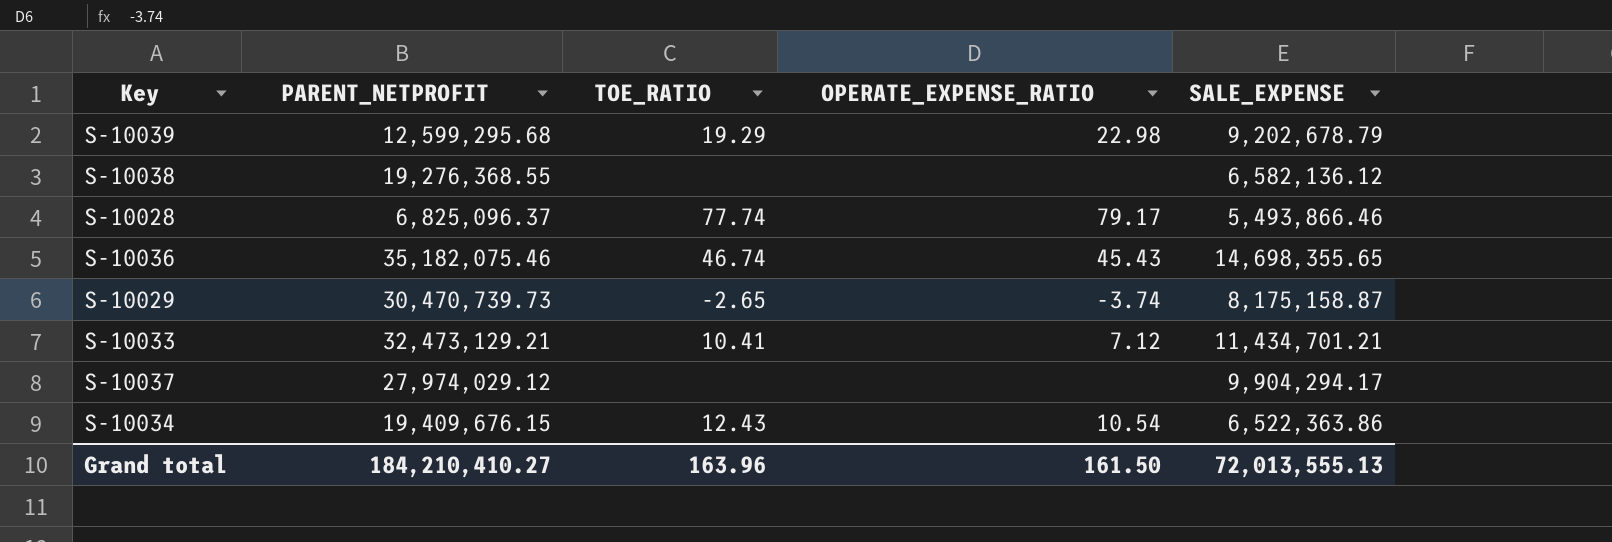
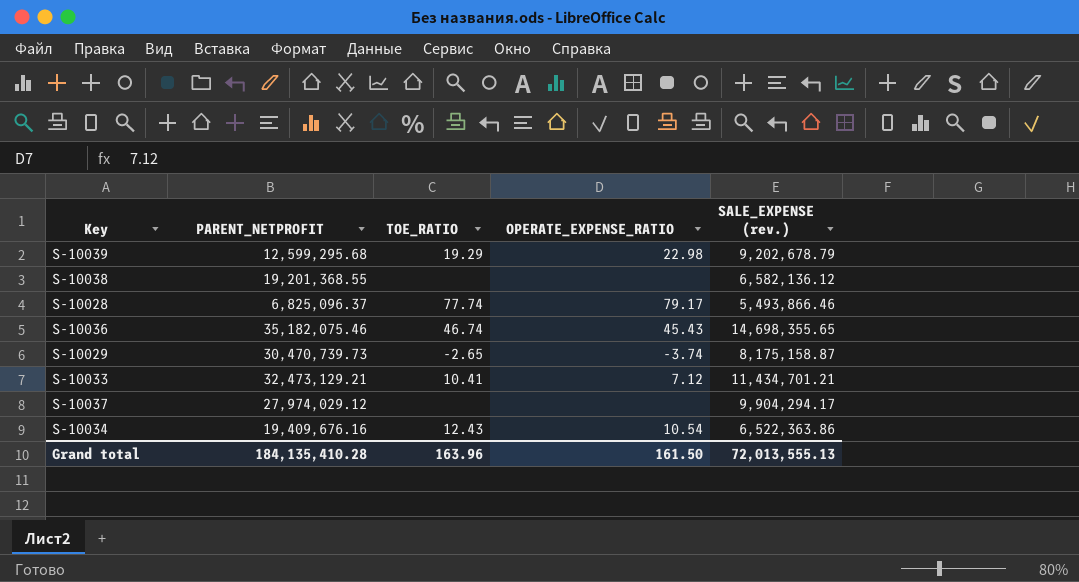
column name: SALE_EXPENSE -> SALE_EXPENSE (rev.)
S-10038 | PARENT_NETPROFIT: 19,276,368.55 -> 19,201,368.55
S-10034 | PARENT_NETPROFIT: 19,409,676.15 -> 19,409,676.16
Grand total | PARENT_NETPROFIT: 184,210,410.27 -> 184,135,410.28

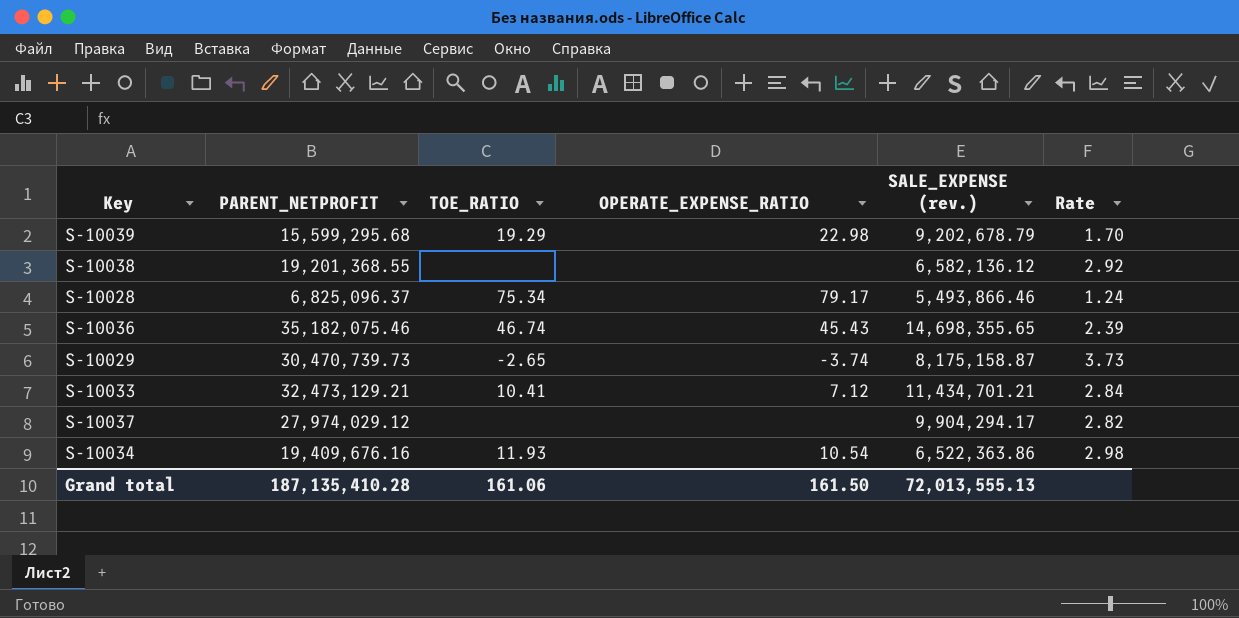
column Rate | formula: none -> [PARENT_NETPROFIT] / [SALE_EXPENSE (rev.)]
S-10039 | PARENT_NETPROFIT: 12,599,295.68 -> 15,599,295.68
S-10028 | TOE_RATIO: 77.74 -> 75.34
S-10034 | TOE_RATIO: 12.43 -> 11.93
Grand total | PARENT_NETPROFIT: 184,135,410.28 -> 187,135,410.28
Grand total | TOE_RATIO: 163.96 -> 161.06

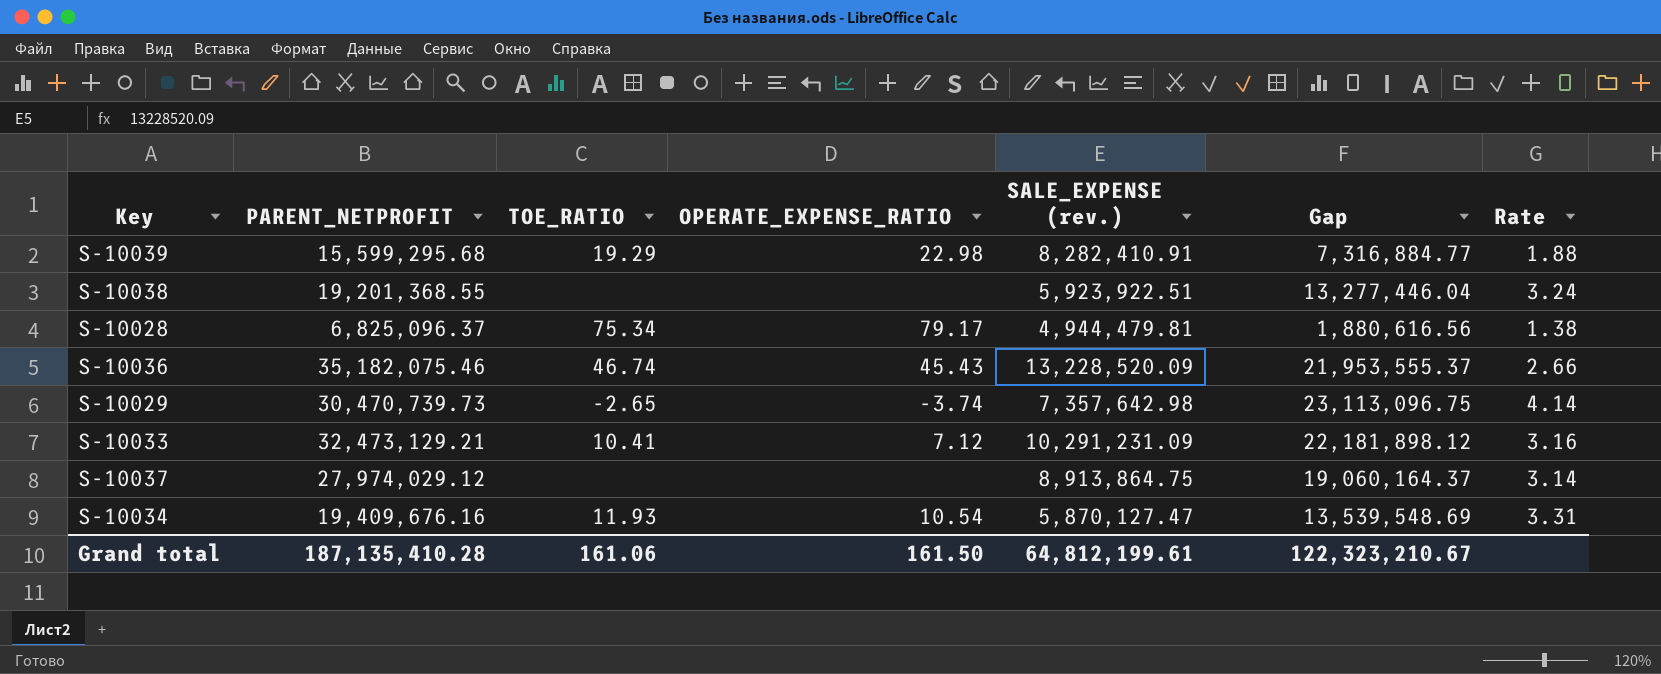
column Gap | formula: none -> [PARENT_NETPROFIT] - [SALE_EXPENSE (rev.)]
S-10039 | SALE_EXPENSE (rev.): 9,202,678.79 -> 8,282,410.91
S-10039 | Rate: 1.70 -> 1.88
S-10038 | SALE_EXPENSE (rev.): 6,582,136.12 -> 5,923,922.51
S-10038 | Rate: 2.92 -> 3.24
S-10028 | SALE_EXPENSE (rev.): 5,493,866.46 -> 4,944,479.81
S-10028 | Rate: 1.24 -> 1.38
S-10036 | SALE_EXPENSE (rev.): 14,698,355.65 -> 13,228,520.09
S-10036 | Rate: 2.39 -> 2.66
S-10029 | SALE_EXPENSE (rev.): 8,175,158.87 -> 7,357,642.98
S-10029 | Rate: 3.73 -> 4.14
S-10033 | SALE_EXPENSE (rev.): 11,434,701.21 -> 10,291,231.09
S-10033 | Rate: 2.84 -> 3.16
S-10037 | SALE_EXPENSE (rev.): 9,904,294.17 -> 8,913,864.75
S-10037 | Rate: 2.82 -> 3.14
S-10034 | SALE_EXPENSE (rev.): 6,522,363.86 -> 5,870,127.47
S-10034 | Rate: 2.98 -> 3.31
Grand total | SALE_EXPENSE (rev.): 72,013,555.13 -> 64,812,199.61

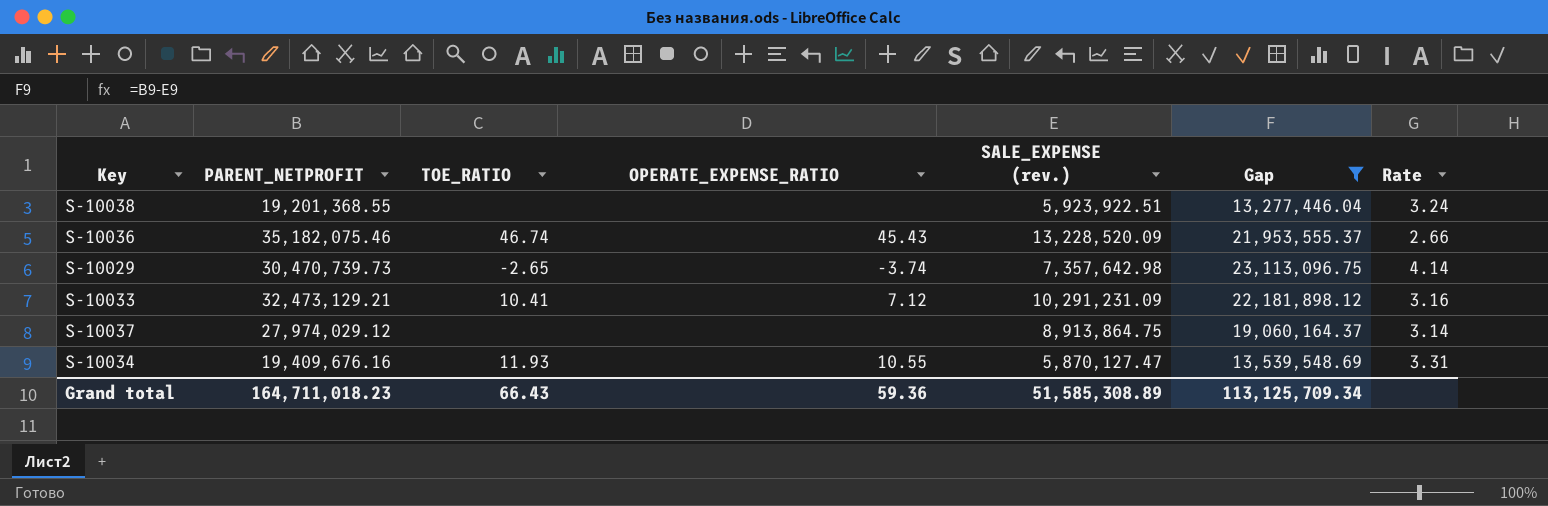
filter: none -> Gap >= 13,277,446.04
S-10034 | OPERATE_EXPENSE_RATIO: 10.54 -> 10.55
Grand total | PARENT_NETPROFIT: 187,135,410.28 -> 164,711,018.23
Grand total | TOE_RATIO: 161.06 -> 66.43
Grand total | OPERATE_EXPENSE_RATIO: 161.50 -> 59.36
Grand total | SALE_EXPENSE (rev.): 64,812,199.61 -> 51,585,308.89
Grand total | Gap: 122,323,210.67 -> 113,125,709.34

